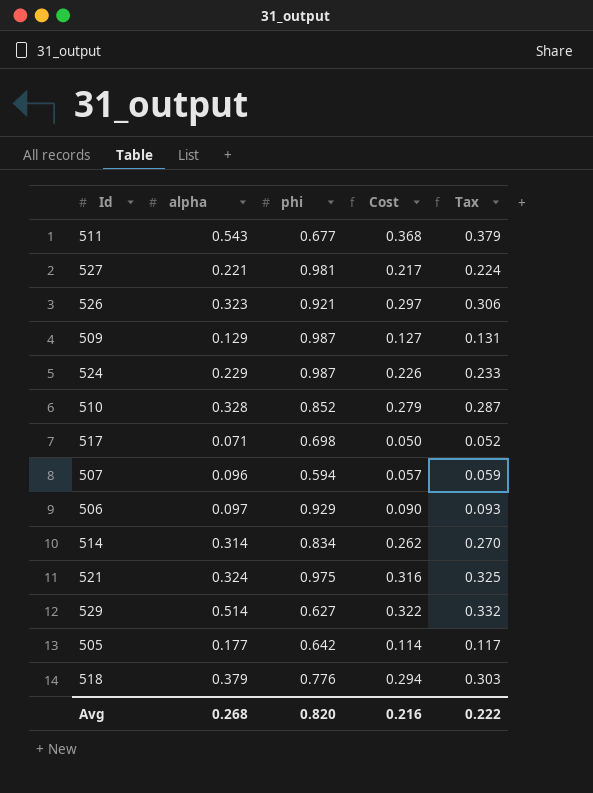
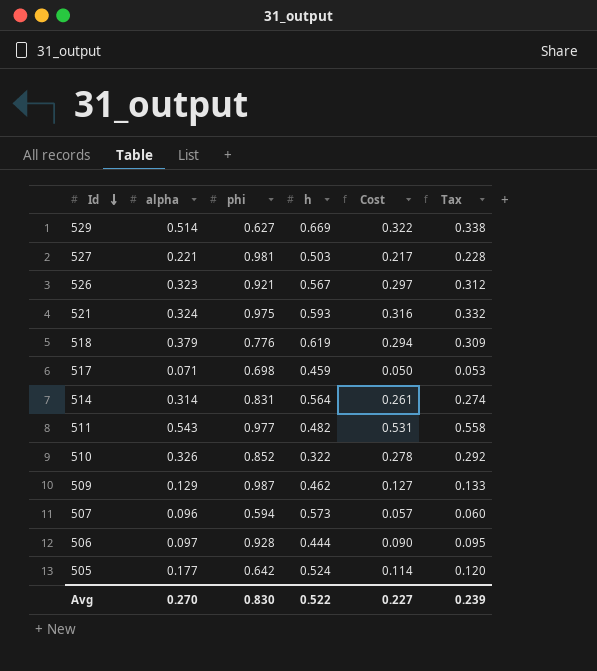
row order: none -> Id descending
column h | position: none -> 4
column Tax | formula: [Cost] * 1.03 -> [Cost] * 1.05
row 524: 0.229 | 0.987 | 0.226 | 0.233 -> none
514 | phi: 0.834 -> 0.831
514 | Cost: 0.262 -> 0.261
511 | phi: 0.677 -> 0.977
511 | Cost: 0.368 -> 0.531
510 | alpha: 0.328 -> 0.326
510 | Cost: 0.279 -> 0.278
506 | phi: 0.929 -> 0.928
Avg | alpha: 0.268 -> 0.270
Avg | phi: 0.820 -> 0.830
Avg | Cost: 0.216 -> 0.227
Avg | Tax: 0.222 -> 0.239

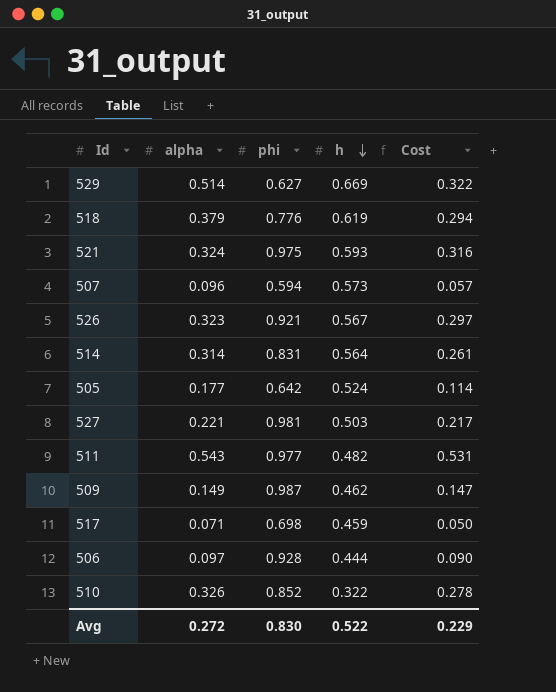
row order: Id descending -> h descending
column Tax | formula: [Cost] * 1.05 -> none
509 | alpha: 0.129 -> 0.149
509 | Cost: 0.127 -> 0.147
Avg | alpha: 0.270 -> 0.272
Avg | Cost: 0.227 -> 0.229

